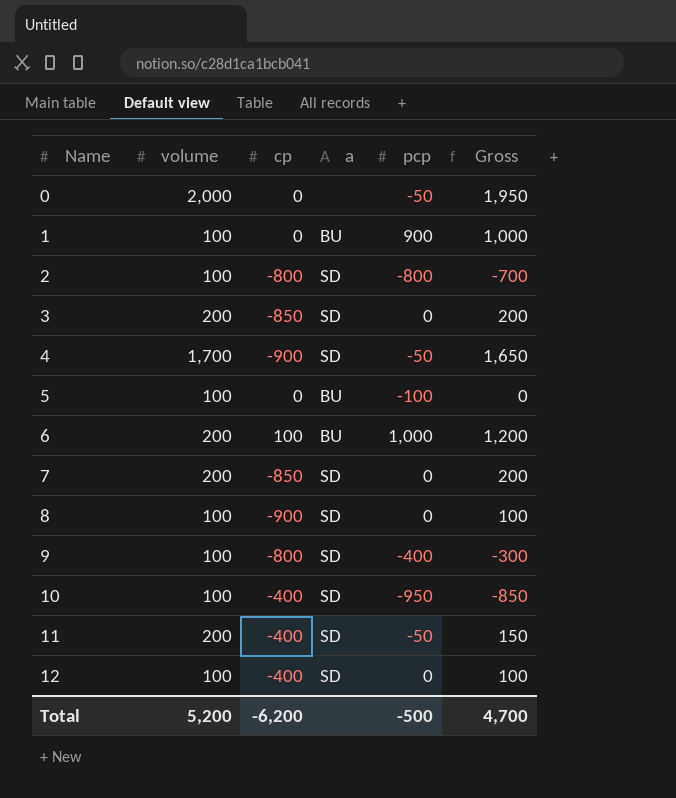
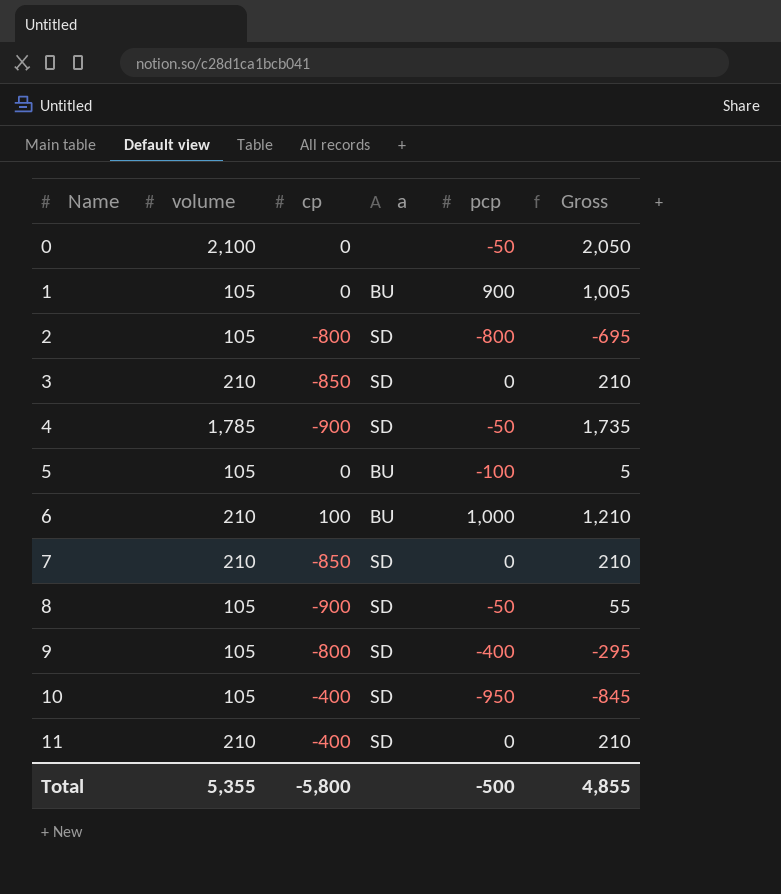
row 12: 100 | -400 | SD | 0 | 100 -> none
0 | volume: 2,000 -> 2,100
0 | Gross: 1,950 -> 2,050
1 | volume: 100 -> 105
1 | Gross: 1,000 -> 1,005
2 | volume: 100 -> 105
2 | Gross: -700 -> -695
3 | volume: 200 -> 210
3 | Gross: 200 -> 210
4 | volume: 1,700 -> 1,785
4 | Gross: 1,650 -> 1,735
5 | volume: 100 -> 105
5 | Gross: 0 -> 5
6 | volume: 200 -> 210
6 | Gross: 1,200 -> 1,210
7 | volume: 200 -> 210
7 | Gross: 200 -> 210
8 | volume: 100 -> 105
8 | pcp: 0 -> -50
8 | Gross: 100 -> 55
9 | volume: 100 -> 105
9 | Gross: -300 -> -295
10 | volume: 100 -> 105
10 | Gross: -850 -> -845
11 | volume: 200 -> 210
11 | pcp: -50 -> 0
11 | Gross: 150 -> 210
Total | volume: 5,200 -> 5,355
Total | cp: -6,200 -> -5,800
Total | Gross: 4,700 -> 4,855

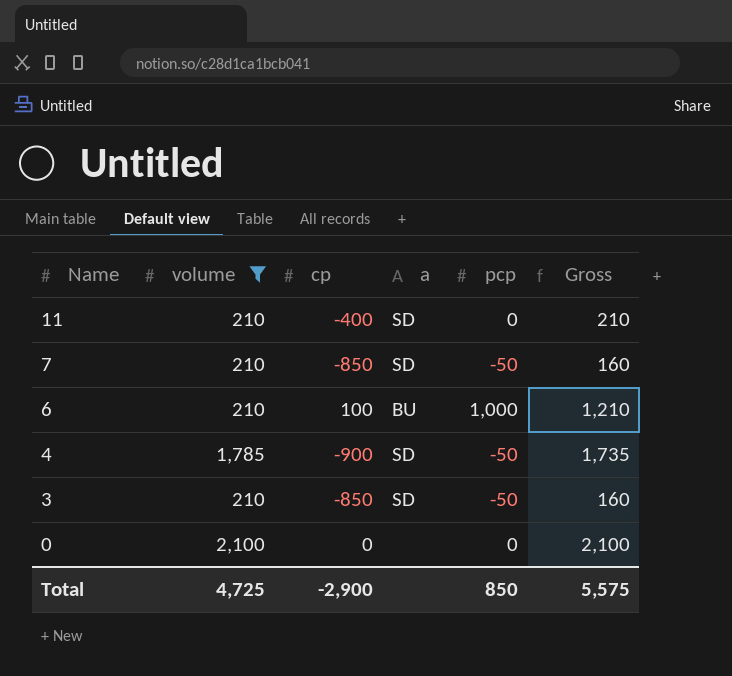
filter: none -> volume != 105
row order: Name ascending -> Name descending
7 | pcp: 0 -> -50
7 | Gross: 210 -> 160
3 | pcp: 0 -> -50
3 | Gross: 210 -> 160
0 | pcp: -50 -> 0
0 | Gross: 2,050 -> 2,100
Total | volume: 5,355 -> 4,725
Total | cp: -5,800 -> -2,900
Total | pcp: -500 -> 850
Total | Gross: 4,855 -> 5,575

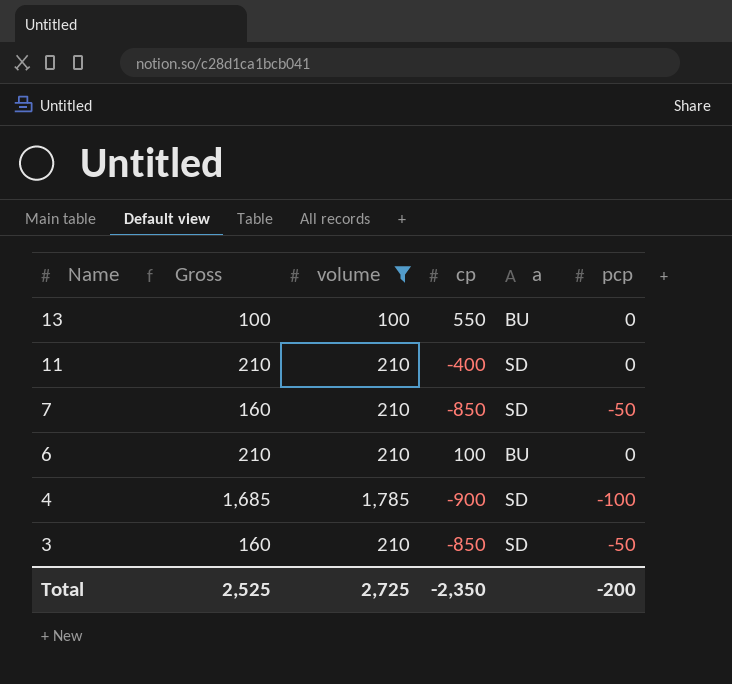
column Gross | position: 6 -> 2
row 0: 2,100 | 0 | none | 0 | 2,100 -> none
row 13: none -> 100 | 100 | 550 | BU | 0
6 | Gross: 1,210 -> 210
6 | pcp: 1,000 -> 0
4 | Gross: 1,735 -> 1,685
4 | pcp: -50 -> -100
Total | Gross: 5,575 -> 2,525
Total | volume: 4,725 -> 2,725
Total | cp: -2,900 -> -2,350
Total | pcp: 850 -> -200

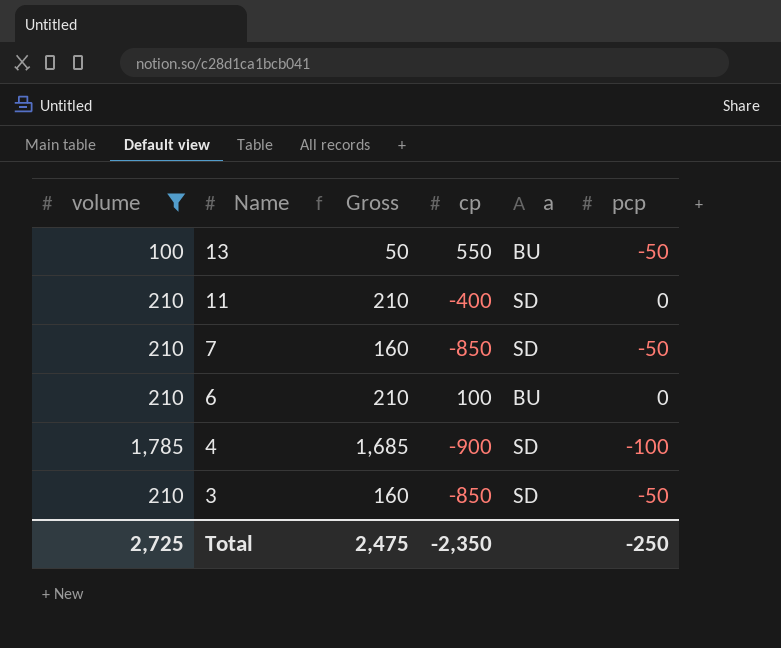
column volume | position: 3 -> 1
13 | Gross: 100 -> 50
13 | pcp: 0 -> -50
Total | Gross: 2,525 -> 2,475
Total | pcp: -200 -> -250

